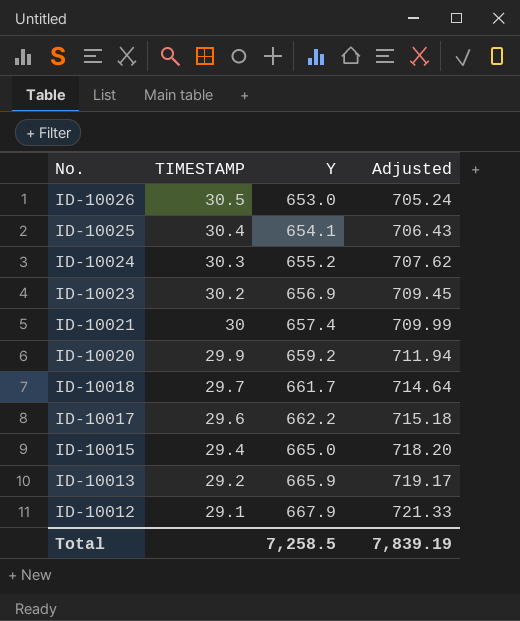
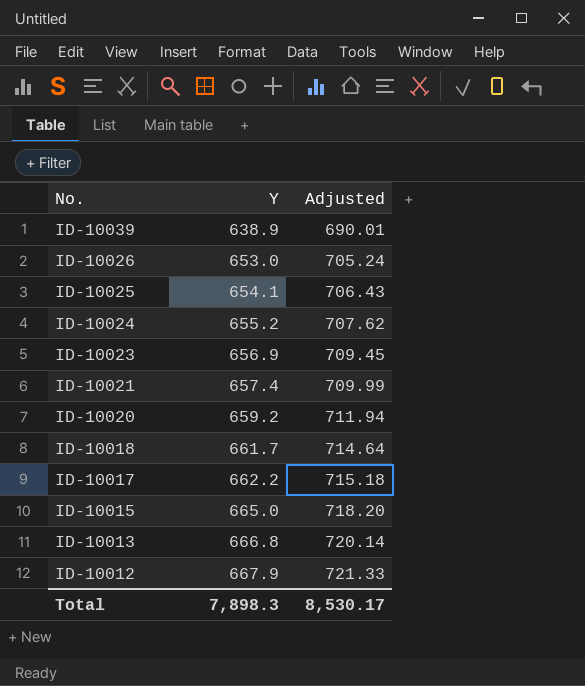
column TIMESTAMP | position: 2 -> none
row ID-10039: none -> 638.9 | 690.01
ID-10013 | Y: 665.9 -> 666.8
ID-10013 | Adjusted: 719.17 -> 720.14
Total | Y: 7,258.5 -> 7,898.3
Total | Adjusted: 7,839.19 -> 8,530.17

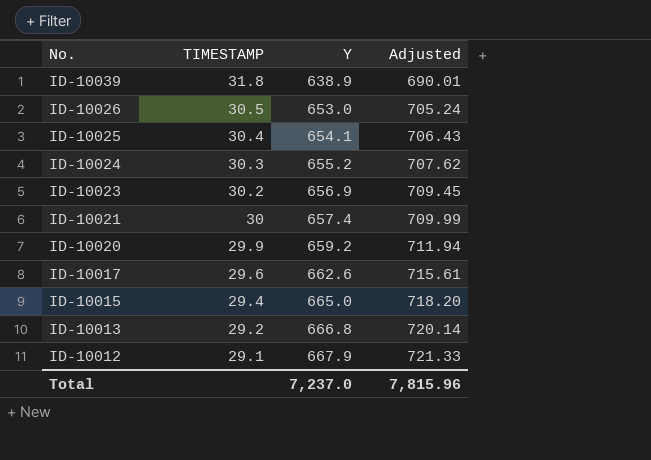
column TIMESTAMP | position: none -> 2
row ID-10018: 661.7 | 714.64 -> none
ID-10017 | Y: 662.2 -> 662.6
ID-10017 | Adjusted: 715.18 -> 715.61
Total | Y: 7,898.3 -> 7,237.0
Total | Adjusted: 8,530.17 -> 7,815.96

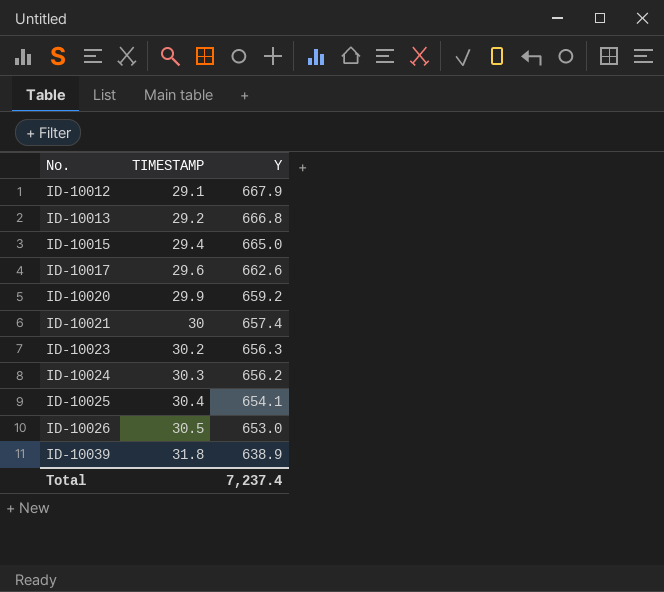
row order: No. descending -> No. ascending
column Adjusted | formula: [Y] * 1.08 -> none
ID-10023 | Y: 656.9 -> 656.3
ID-10024 | Y: 655.2 -> 656.2
Total | Y: 7,237.0 -> 7,237.4

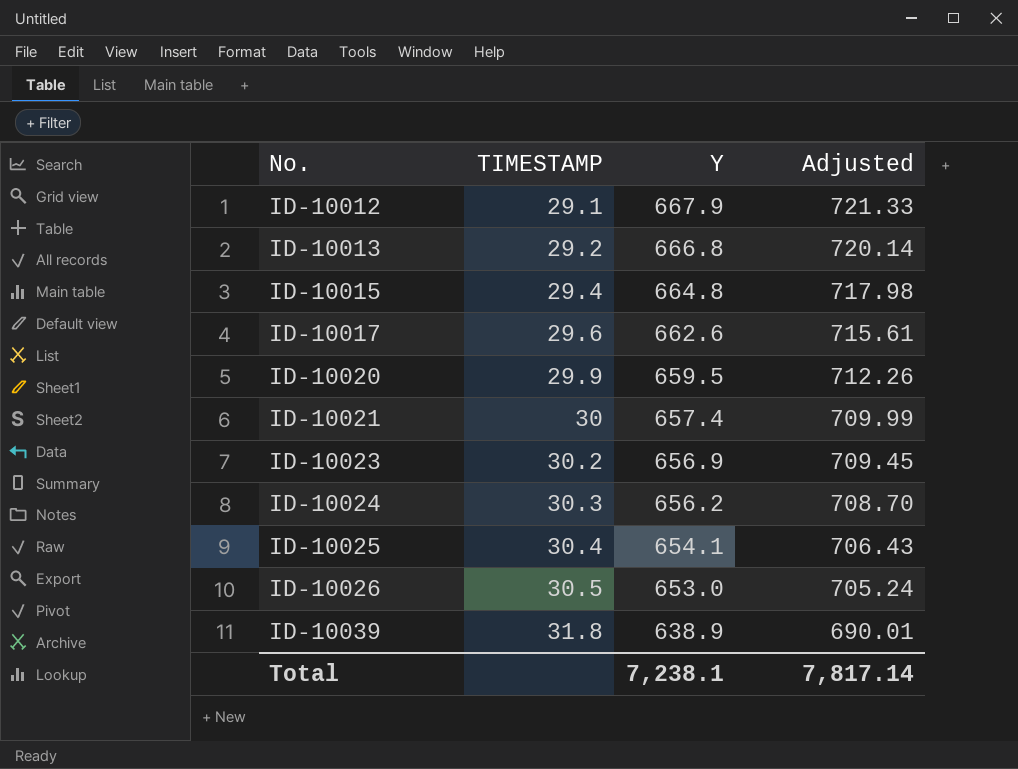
column Adjusted | formula: none -> [Y] * 1.08
ID-10015 | Y: 665.0 -> 664.8
ID-10020 | Y: 659.2 -> 659.5
ID-10023 | Y: 656.3 -> 656.9
Total | Y: 7,237.4 -> 7,238.1

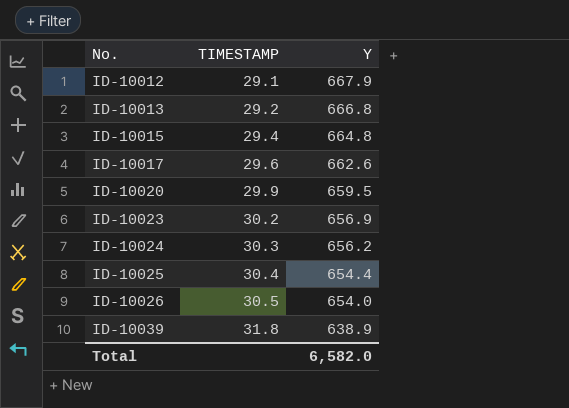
column Adjusted | formula: [Y] * 1.08 -> none
row ID-10021: 30 | 657.4 | 709.99 -> none
ID-10025 | Y: 654.1 -> 654.4
ID-10026 | Y: 653.0 -> 654.0
Total | Y: 7,238.1 -> 6,582.0

